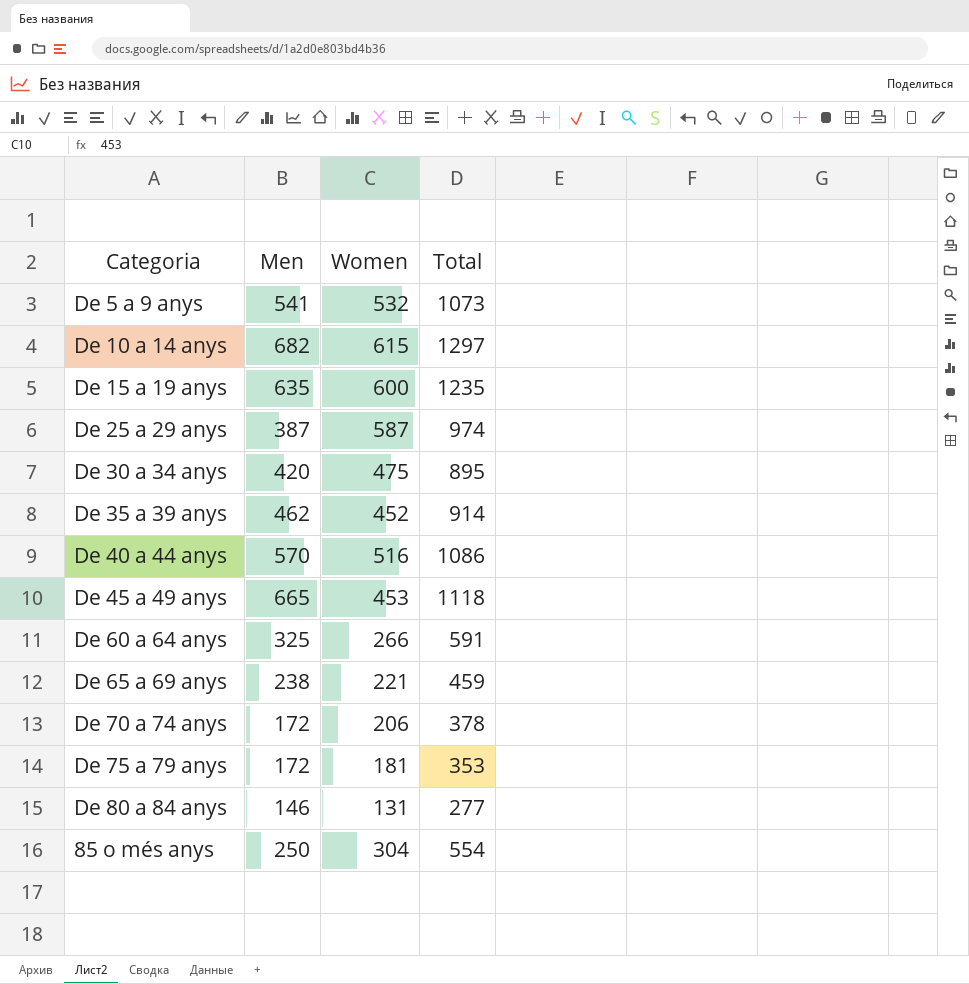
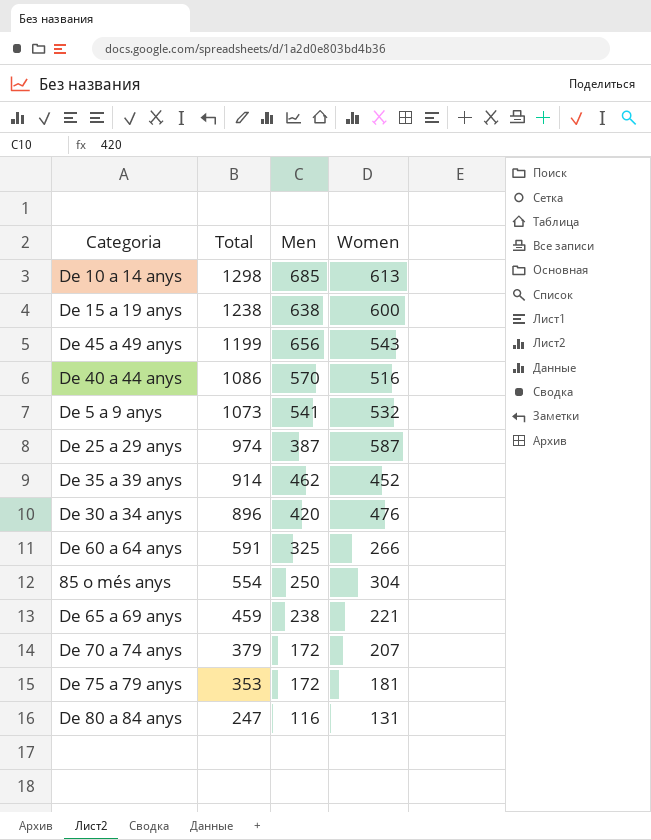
row order: none -> Total descending
column Total | position: 4 -> 2
De 10 a 14 anys | Total: 1297 -> 1298
De 10 a 14 anys | Men: 682 -> 685
De 10 a 14 anys | Women: 615 -> 613
De 15 a 19 anys | Total: 1235 -> 1238
De 15 a 19 anys | Men: 635 -> 638
De 45 a 49 anys | Total: 1118 -> 1199
De 45 a 49 anys | Men: 665 -> 656
De 45 a 49 anys | Women: 453 -> 543
De 30 a 34 anys | Total: 895 -> 896
De 30 a 34 anys | Women: 475 -> 476
De 70 a 74 anys | Total: 378 -> 379
De 70 a 74 anys | Women: 206 -> 207
De 80 a 84 anys | Total: 277 -> 247
De 80 a 84 anys | Men: 146 -> 116

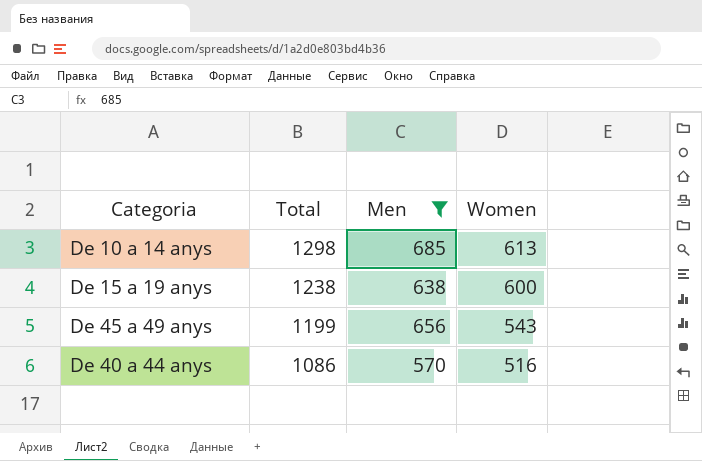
filter: none -> Men >= 570

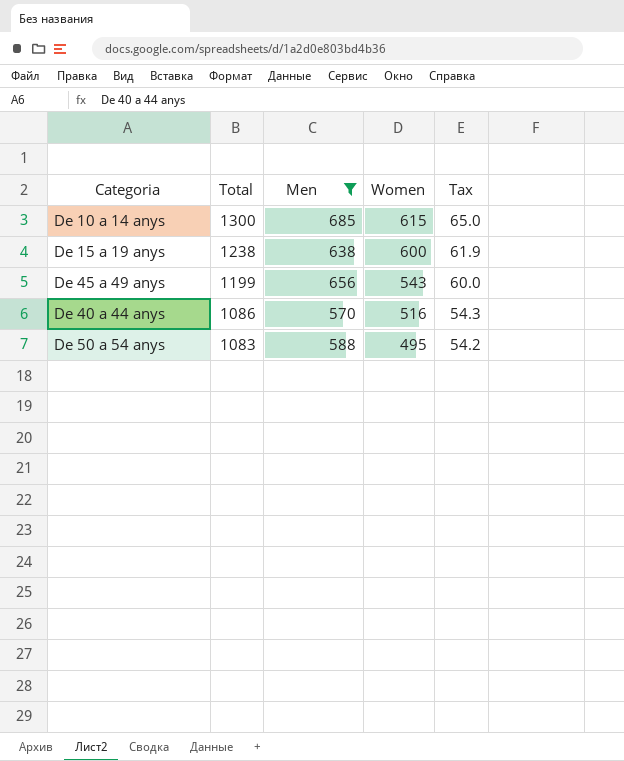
column Tax | formula: none -> [Total] * 0.05
De 10 a 14 anys | Total: 1298 -> 1300
De 10 a 14 anys | Women: 613 -> 615
row De 50 a 54 anys: none -> 1083 | 588 | 495 | 54.2

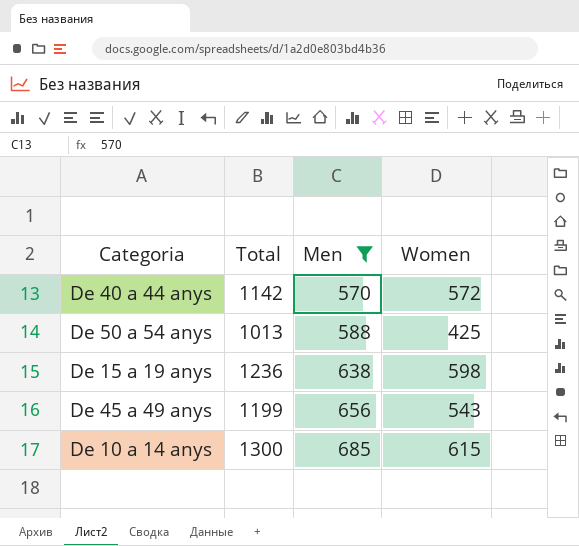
row order: Total descending -> Men ascending
column Tax | formula: [Total] * 0.05 -> none
De 40 a 44 anys | Total: 1086 -> 1142
De 40 a 44 anys | Women: 516 -> 572
De 50 a 54 anys | Total: 1083 -> 1013
De 50 a 54 anys | Women: 495 -> 425
De 15 a 19 anys | Total: 1238 -> 1236
De 15 a 19 anys | Women: 600 -> 598

